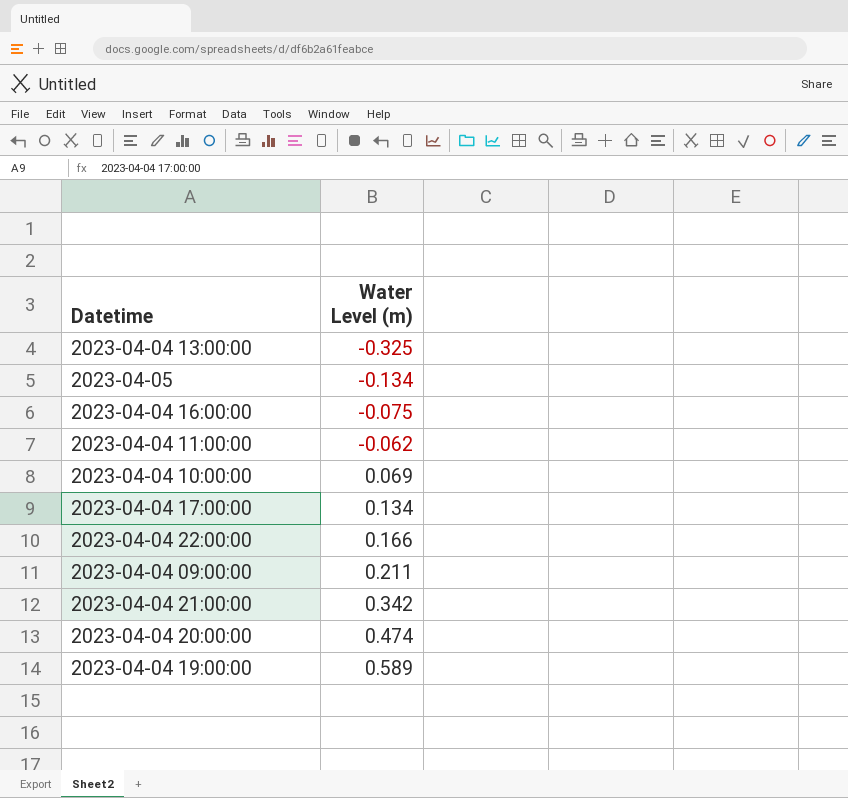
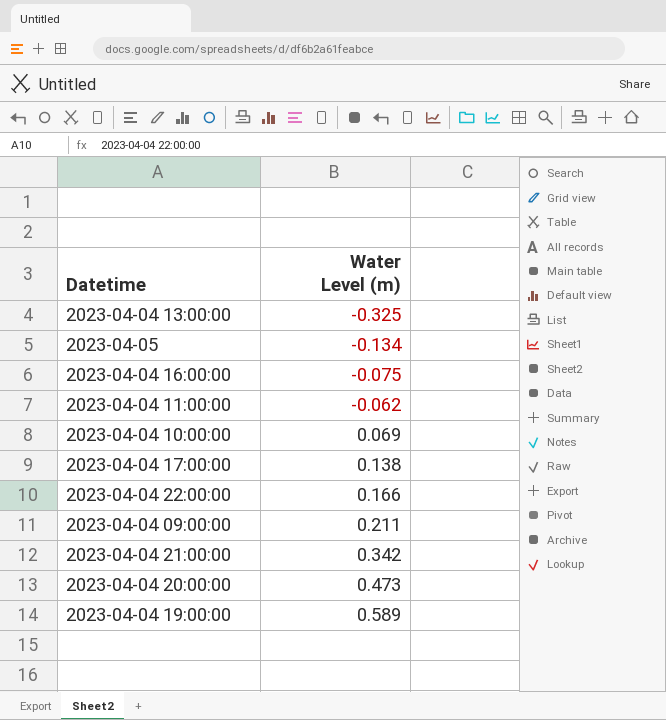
2023-04-04 17:00:00 | Water Level (m): 0.134 -> 0.138
2023-04-04 20:00:00 | Water Level (m): 0.474 -> 0.473

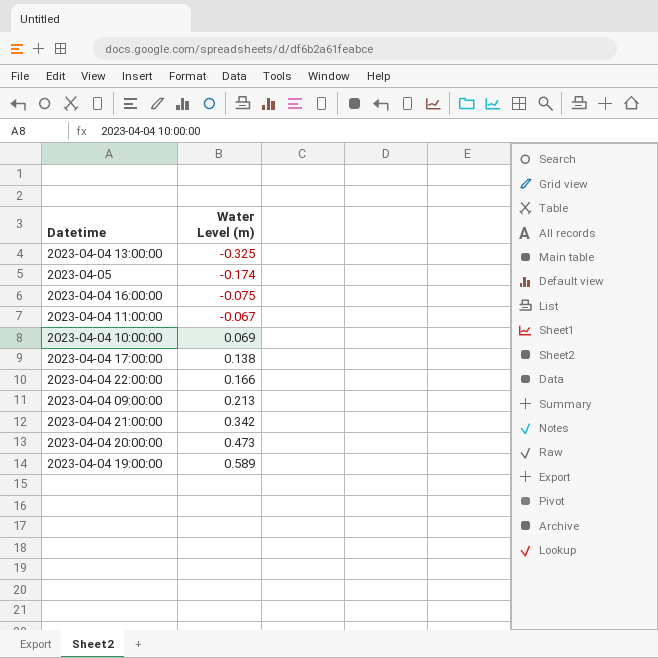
2023-04-05 | Water Level (m): -0.134 -> -0.174
2023-04-04 11:00:00 | Water Level (m): -0.062 -> -0.067
2023-04-04 09:00:00 | Water Level (m): 0.211 -> 0.213

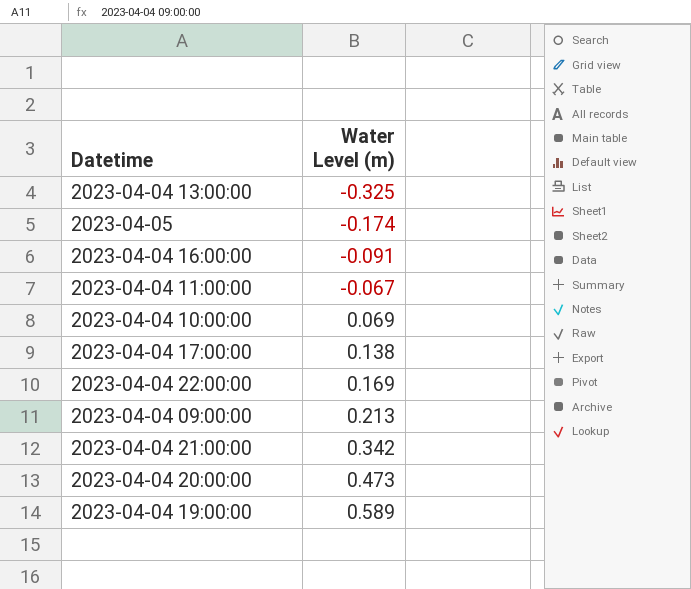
2023-04-04 16:00:00 | Water Level (m): -0.075 -> -0.091
2023-04-04 22:00:00 | Water Level (m): 0.166 -> 0.169

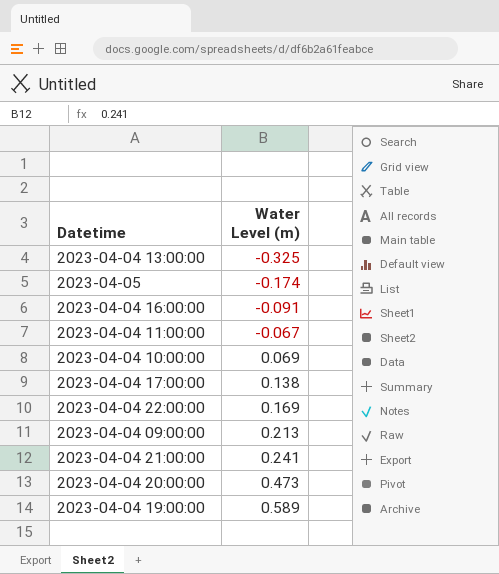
2023-04-04 21:00:00 | Water Level (m): 0.342 -> 0.241

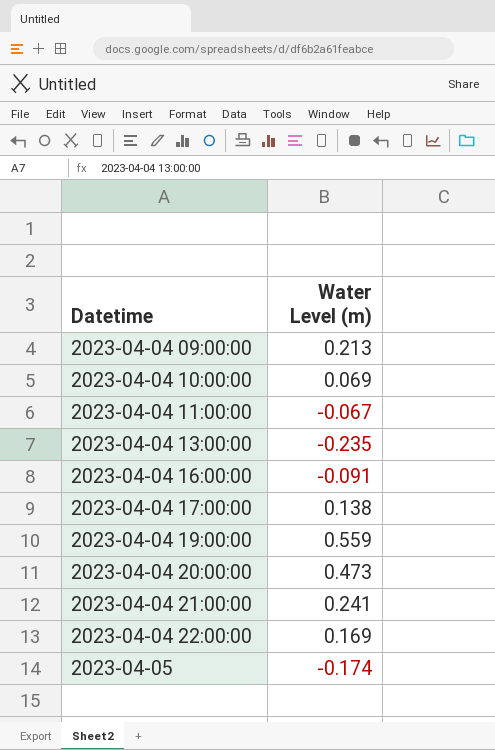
row order: Water Level (m) ascending -> Datetime ascending
2023-04-04 13:00:00 | Water Level (m): -0.325 -> -0.235
2023-04-04 19:00:00 | Water Level (m): 0.589 -> 0.559

